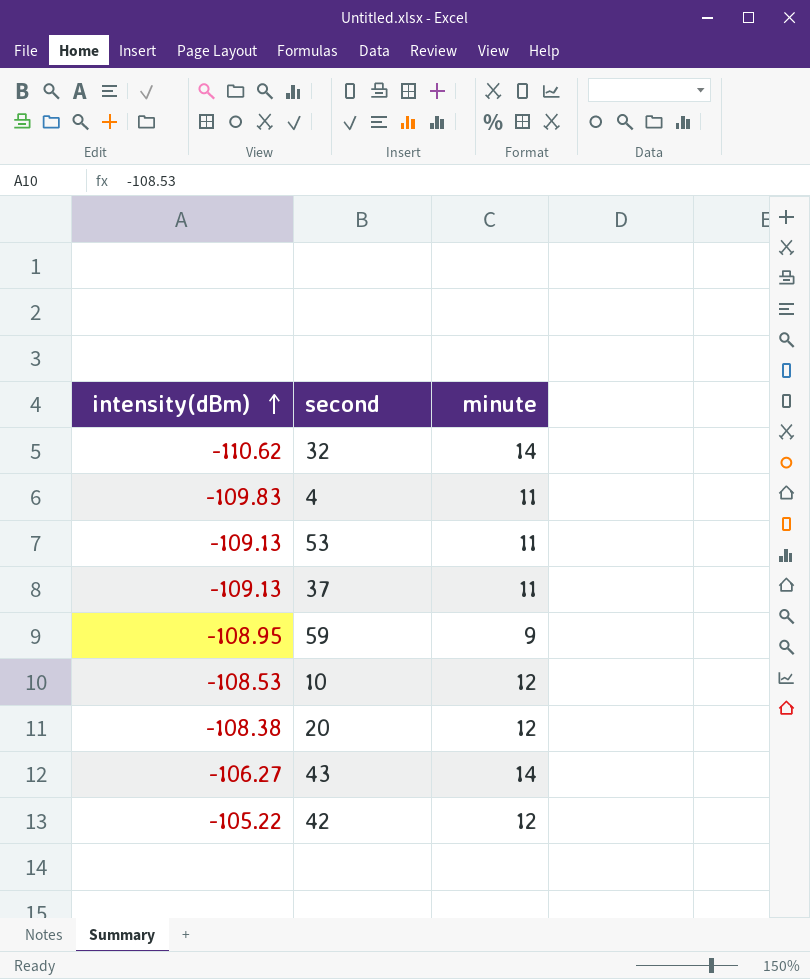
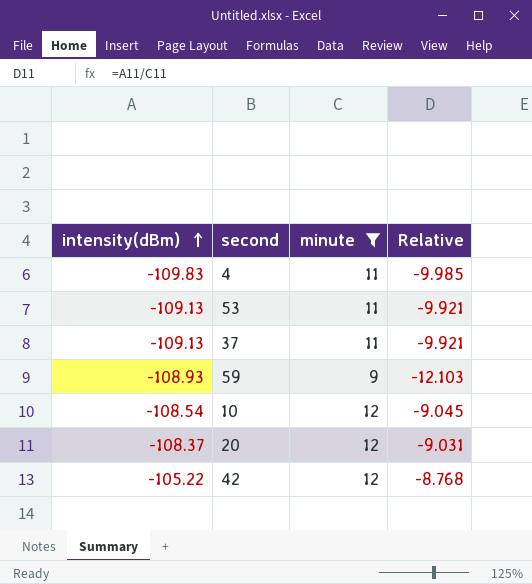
filter: none -> minute != 14
column Relative | formula: none -> [intensity(dBm)] / [minute]
59 | intensity(dBm): -108.95 -> -108.93
10 | intensity(dBm): -108.53 -> -108.54
20 | intensity(dBm): -108.38 -> -108.37

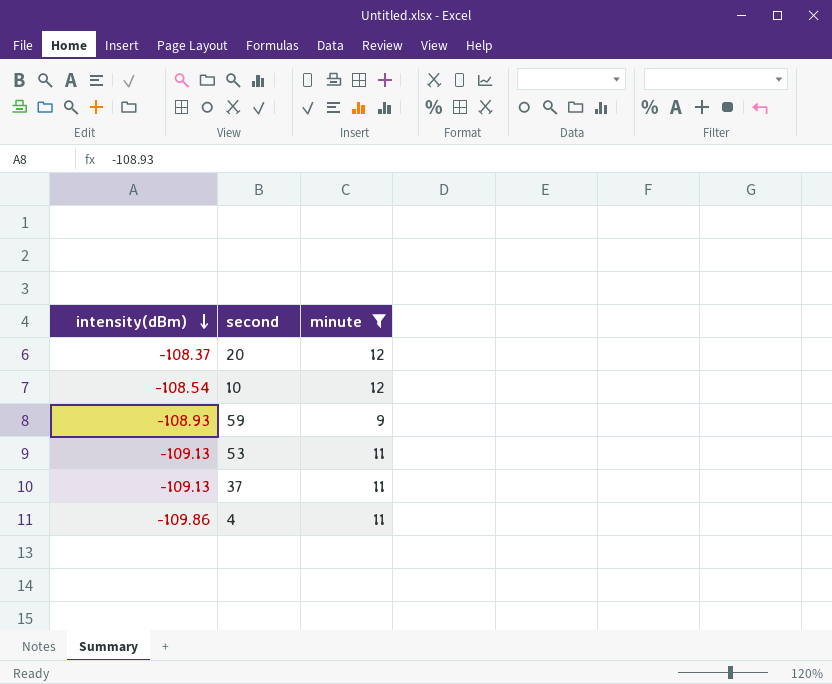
row order: intensity(dBm) ascending -> intensity(dBm) descending
column Relative | formula: [intensity(dBm)] / [minute] -> none
row 42: -105.22 | 12 | -8.768 -> none
4 | intensity(dBm): -109.83 -> -109.86

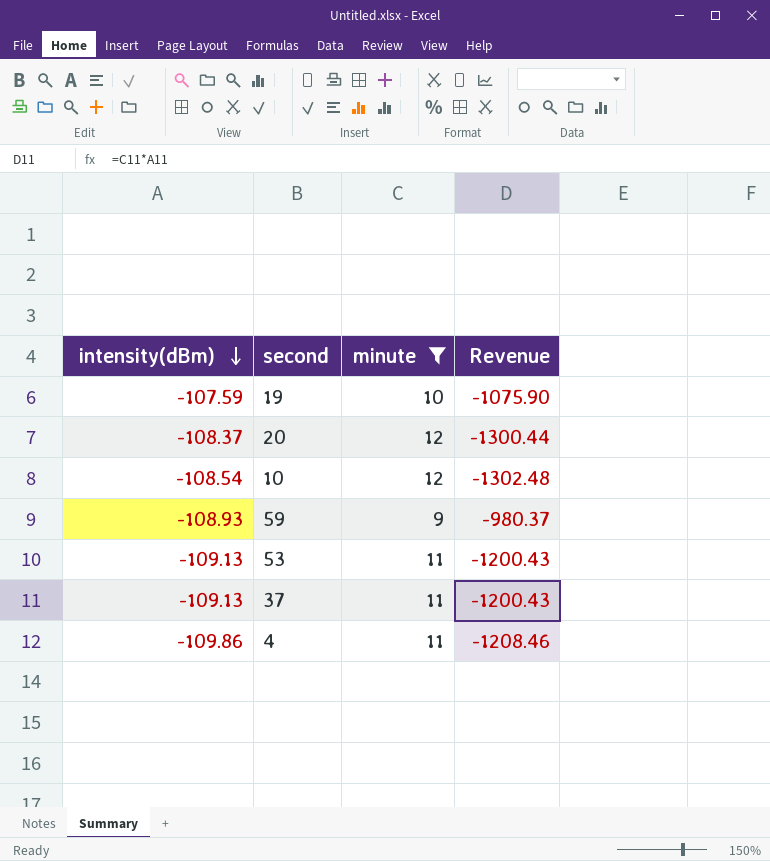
column Revenue | formula: none -> [intensity(dBm)] * [minute]
row 19: none -> -107.59 | 10 | -1075.90

